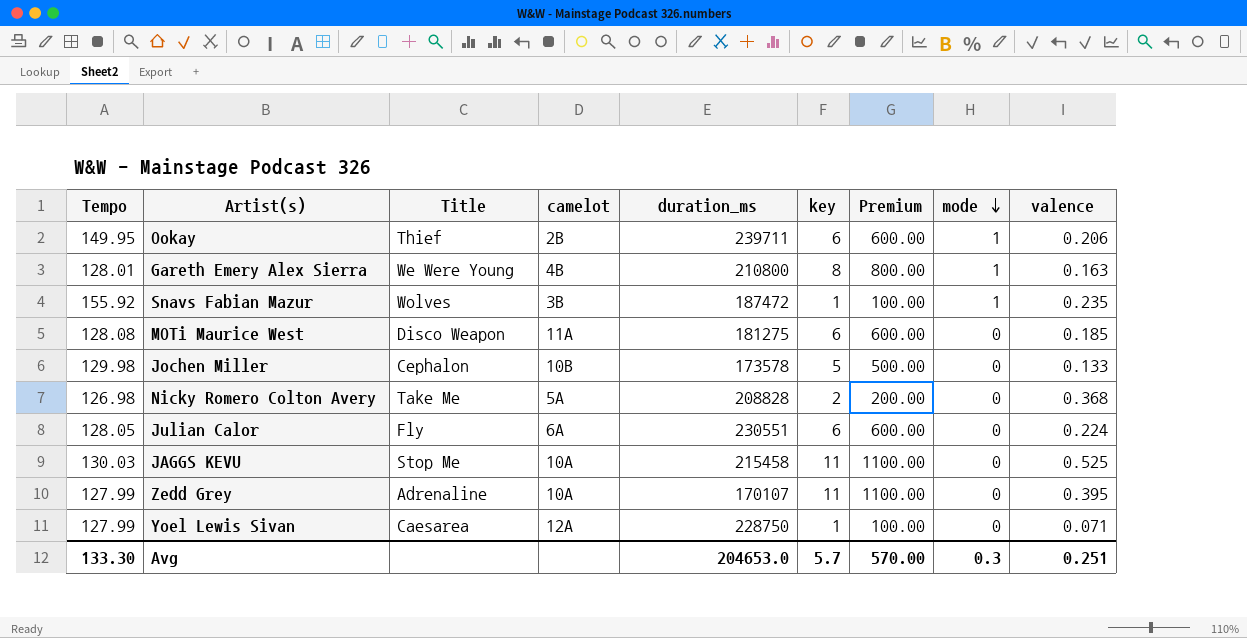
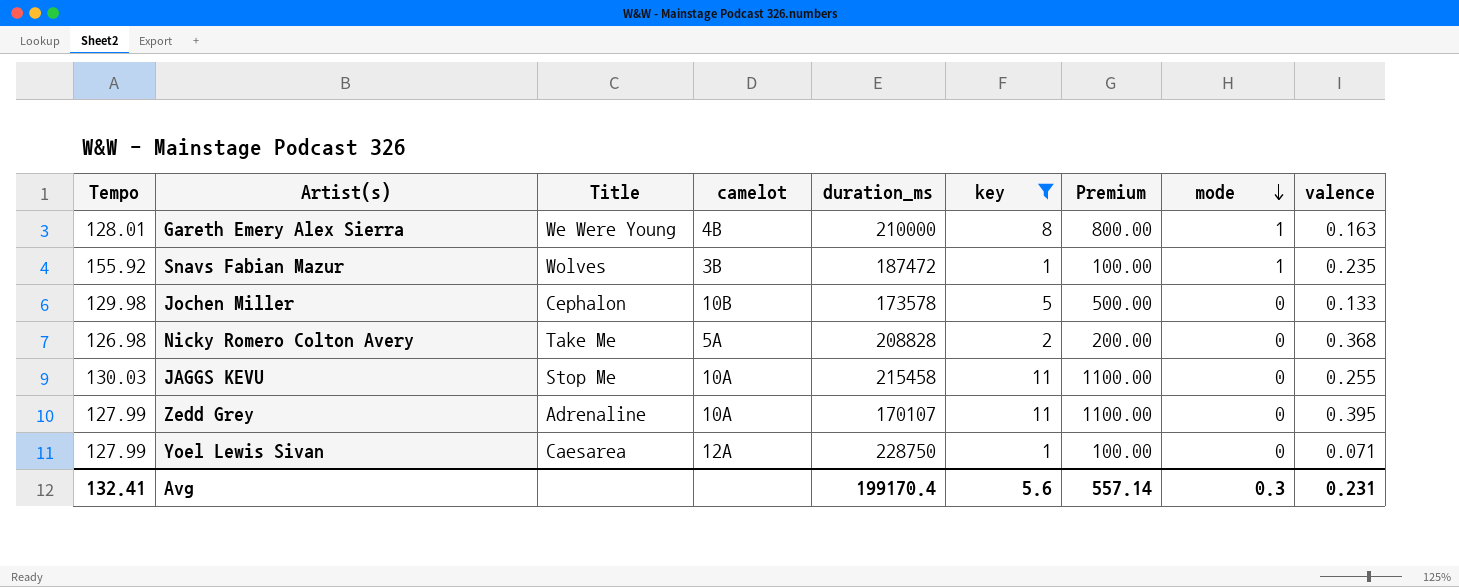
filter: none -> key != 6
Gareth Emery Alex Sierra | duration_ms: 210800 -> 210000
JAGGS KEVU | valence: 0.525 -> 0.255
Avg | Tempo: 133.30 -> 132.41
Avg | duration_ms: 204653.0 -> 199170.4
Avg | key: 5.7 -> 5.6
Avg | Premium: 570.00 -> 557.14
Avg | valence: 0.251 -> 0.231

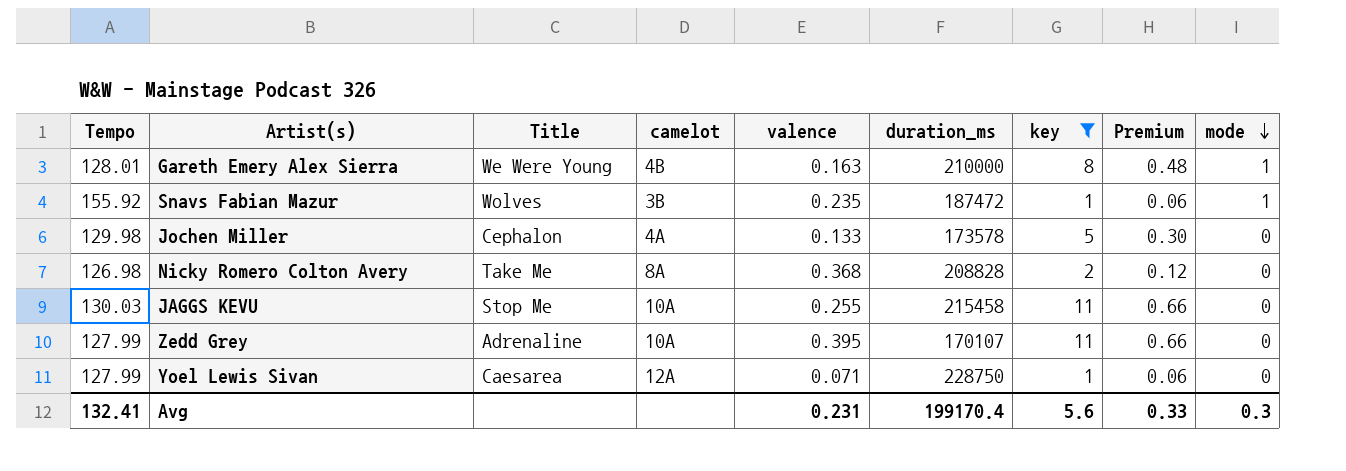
column valence | position: 9 -> 5
column Premium | formula: [key] * 100 -> [key] * 0.06
Jochen Miller | camelot: 10B -> 4A
Nicky Romero Colton Avery | camelot: 5A -> 8A
Avg | Premium: 557.14 -> 0.33

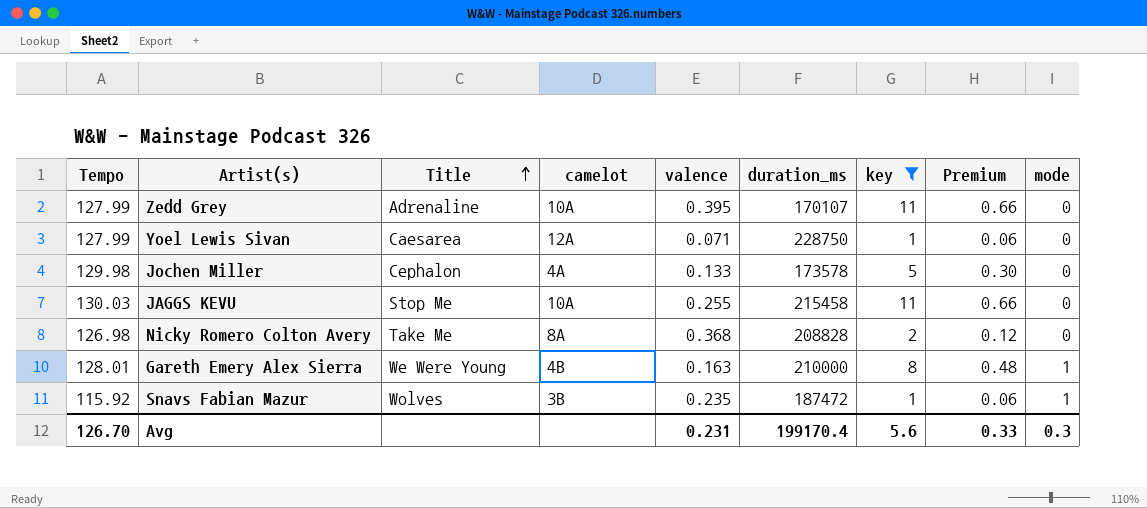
row order: mode descending -> Title ascending
Snavs Fabian Mazur | Tempo: 155.92 -> 115.92
Avg | Tempo: 132.41 -> 126.70

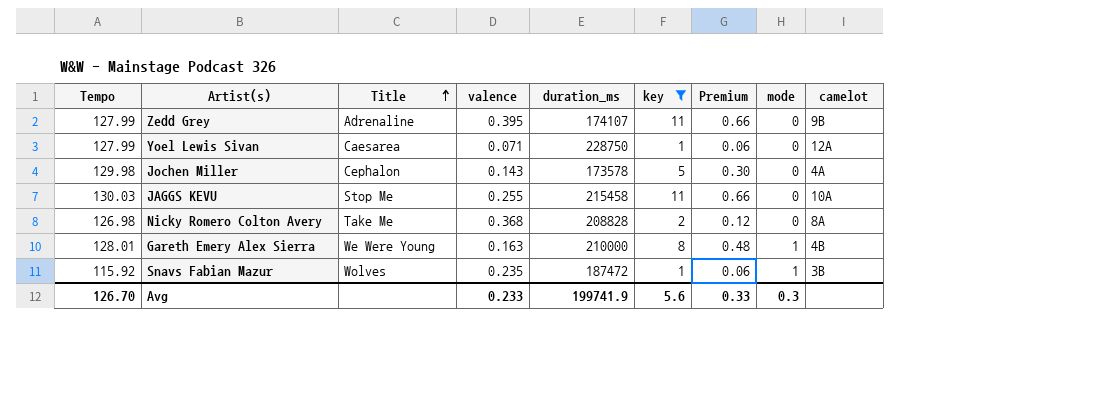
column camelot | position: 4 -> 9
Zedd Grey | duration_ms: 170107 -> 174107
Zedd Grey | camelot: 10A -> 9B
Jochen Miller | valence: 0.133 -> 0.143
Avg | valence: 0.231 -> 0.233
Avg | duration_ms: 199170.4 -> 199741.9

